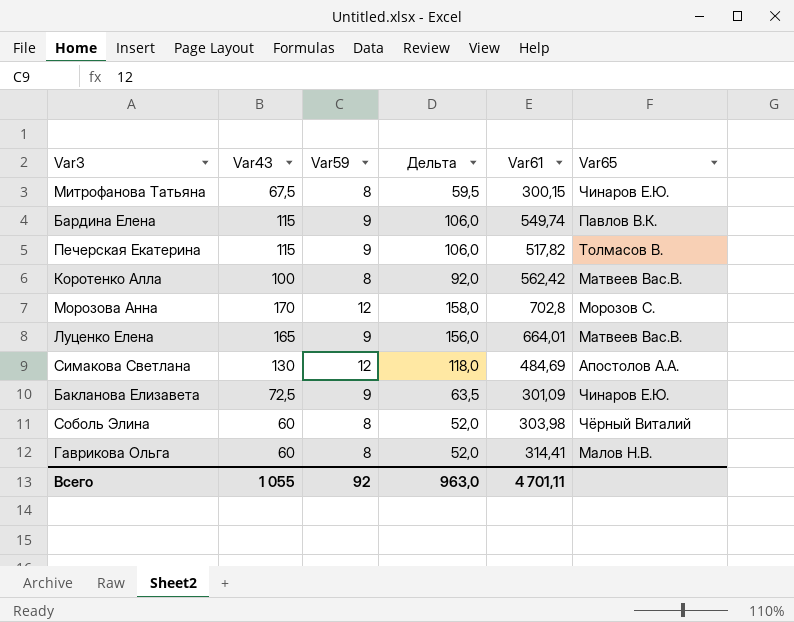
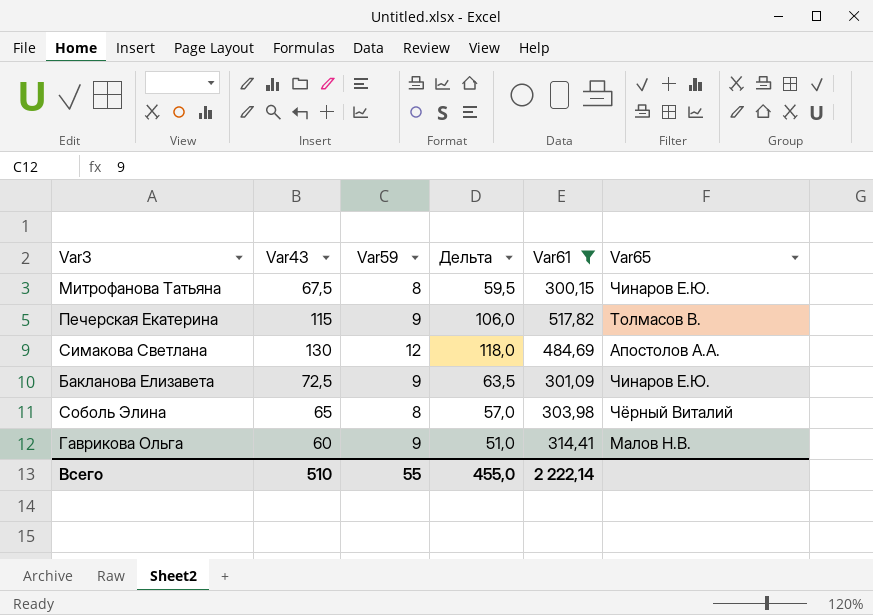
filter: none -> Var61 <= 517,82
Соболь Элина | Var43: 60 -> 65
Соболь Элина | Дельта: 52,0 -> 57,0
Гаврикова Ольга | Var59: 8 -> 9
Гаврикова Ольга | Дельта: 52,0 -> 51,0
Всего | Var43: 1 055 -> 510
Всего | Var59: 92 -> 55
Всего | Дельта: 963,0 -> 455,0
Всего | Var61: 4 701,11 -> 2 222,14

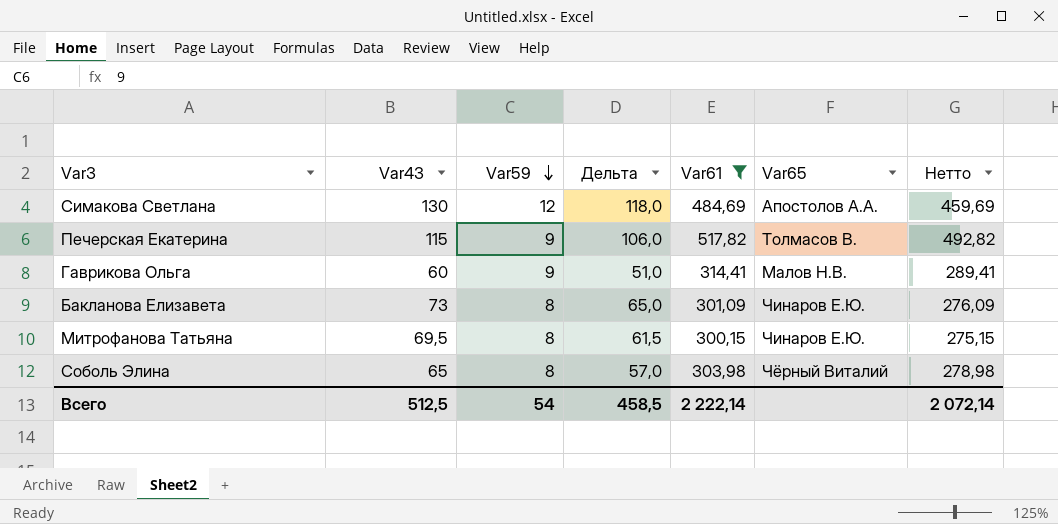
row order: none -> Var59 descending
column Нетто | formula: none -> [Var61] - 25
Бакланова Елизавета | Var43: 72,5 -> 73
Бакланова Елизавета | Var59: 9 -> 8
Бакланова Елизавета | Дельта: 63,5 -> 65,0
Митрофанова Татьяна | Var43: 67,5 -> 69,5
Митрофанова Татьяна | Дельта: 59,5 -> 61,5
Всего | Var43: 510 -> 512,5
Всего | Var59: 55 -> 54
Всего | Дельта: 455,0 -> 458,5

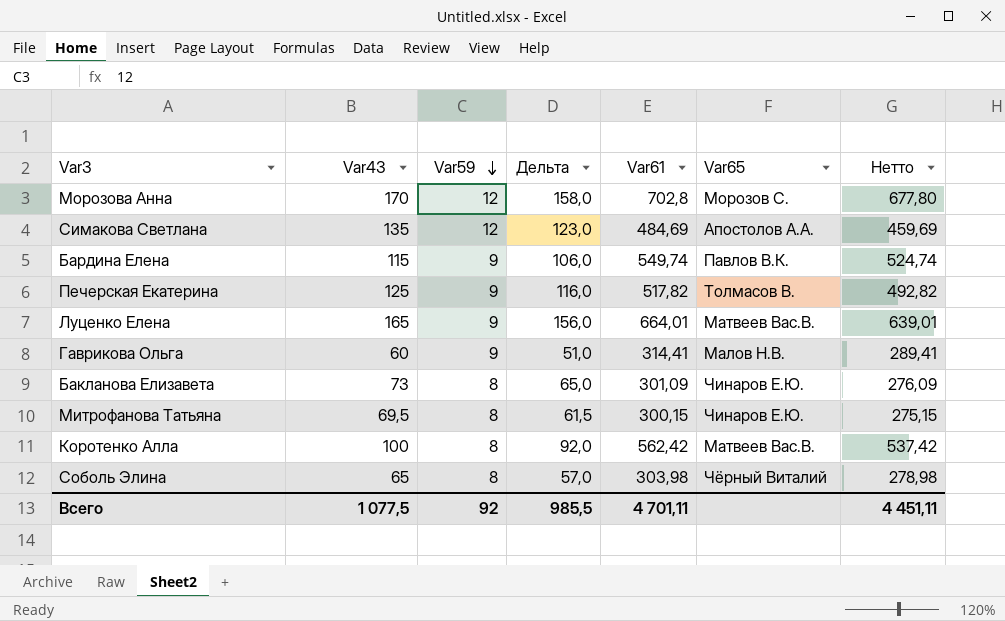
filter: Var61 <= 517,82 -> none
Симакова Светлана | Var43: 130 -> 135
Симакова Светлана | Дельта: 118,0 -> 123,0
Печерская Екатерина | Var43: 115 -> 125
Печерская Екатерина | Дельта: 106,0 -> 116,0
Всего | Var43: 512,5 -> 1 077,5
Всего | Var59: 54 -> 92
Всего | Дельта: 458,5 -> 985,5
Всего | Var61: 2 222,14 -> 4 701,11
Всего | Нетто: 2 072,14 -> 4 451,11

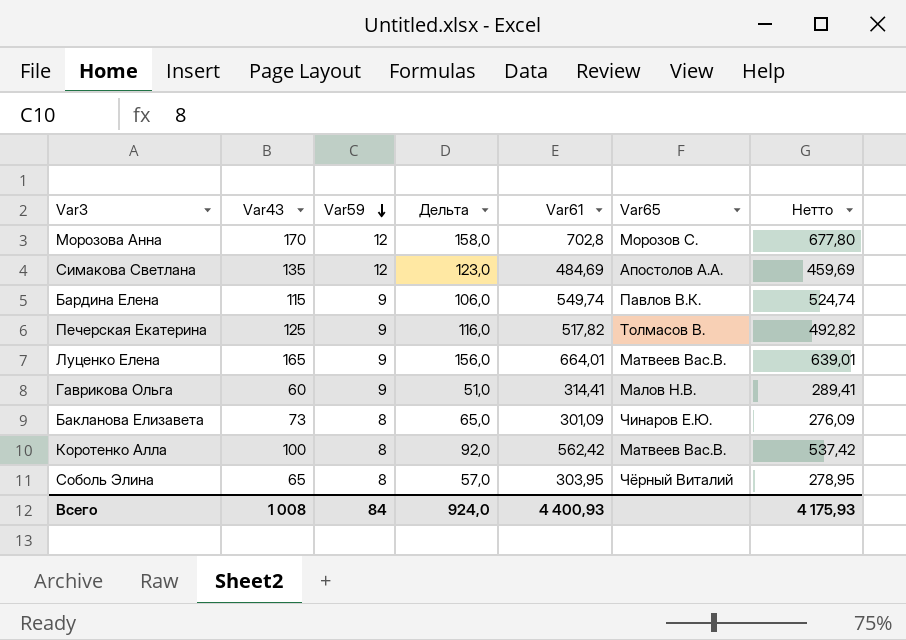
row Митрофанова Татьяна: 69,5 | 8 | 61,5 | 300,15 | Чинаров Е.Ю. | 275,15 -> none
Соболь Элина | Var61: 303,98 -> 303,95
Соболь Элина | Нетто: 278,98 -> 278,95
Всего | Var43: 1 077,5 -> 1 008
Всего | Var59: 92 -> 84
Всего | Дельта: 985,5 -> 924,0
Всего | Var61: 4 701,11 -> 4 400,93
Всего | Нетто: 4 451,11 -> 4 175,93

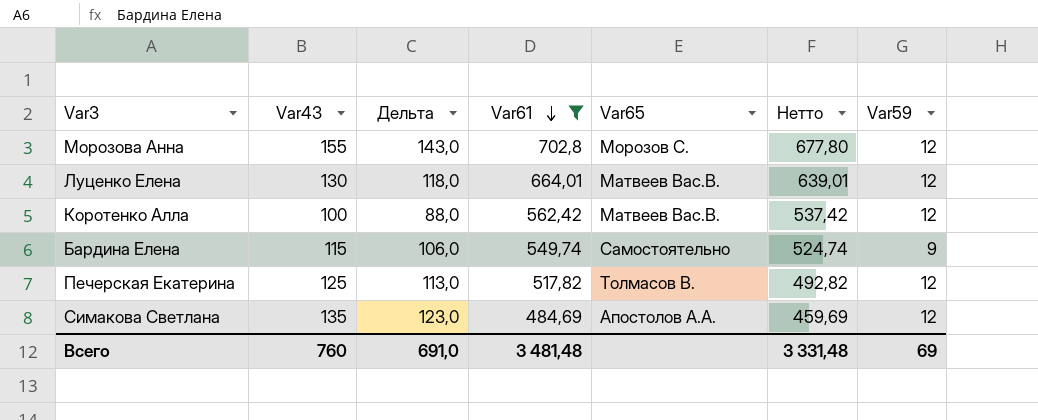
filter: none -> Var61 >= 484,69
row order: Var59 descending -> Var61 descending
column Var59 | position: 3 -> 7
Морозова Анна | Var43: 170 -> 155
Морозова Анна | Дельта: 158,0 -> 143,0
Луценко Елена | Var43: 165 -> 130
Луценко Елена | Дельта: 156,0 -> 118,0
Луценко Елена | Var59: 9 -> 12
Коротенко Алла | Дельта: 92,0 -> 88,0
Коротенко Алла | Var59: 8 -> 12
Бардина Елена | Var65: Павлов В.К. -> Самостоятельно
Печерская Екатерина | Дельта: 116,0 -> 113,0
Печерская Екатерина | Var59: 9 -> 12
Всего | Var43: 1 008 -> 760
Всего | Дельта: 924,0 -> 691,0
Всего | Var61: 4 400,93 -> 3 481,48
Всего | Нетто: 4 175,93 -> 3 331,48
Всего | Var59: 84 -> 69

